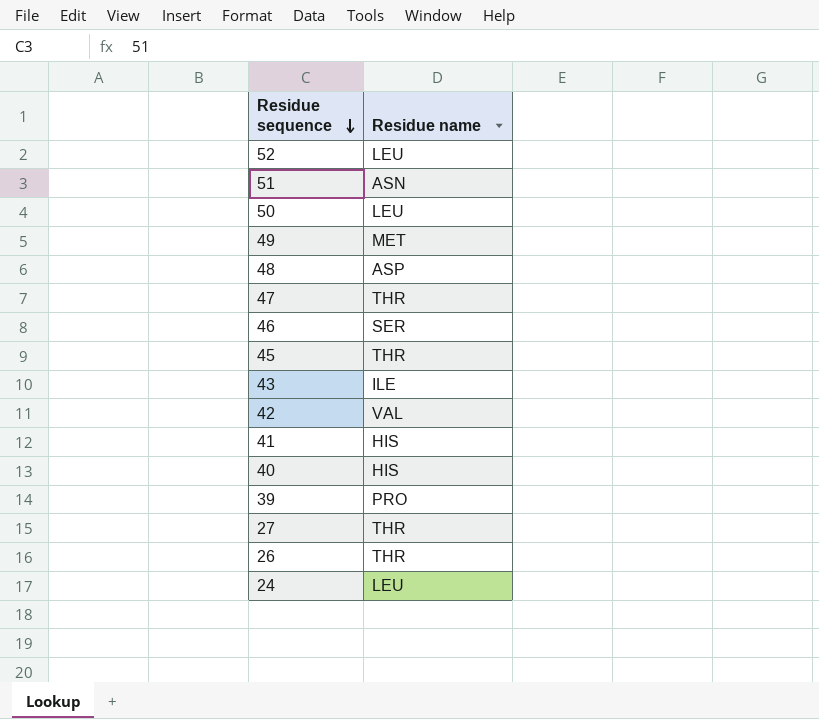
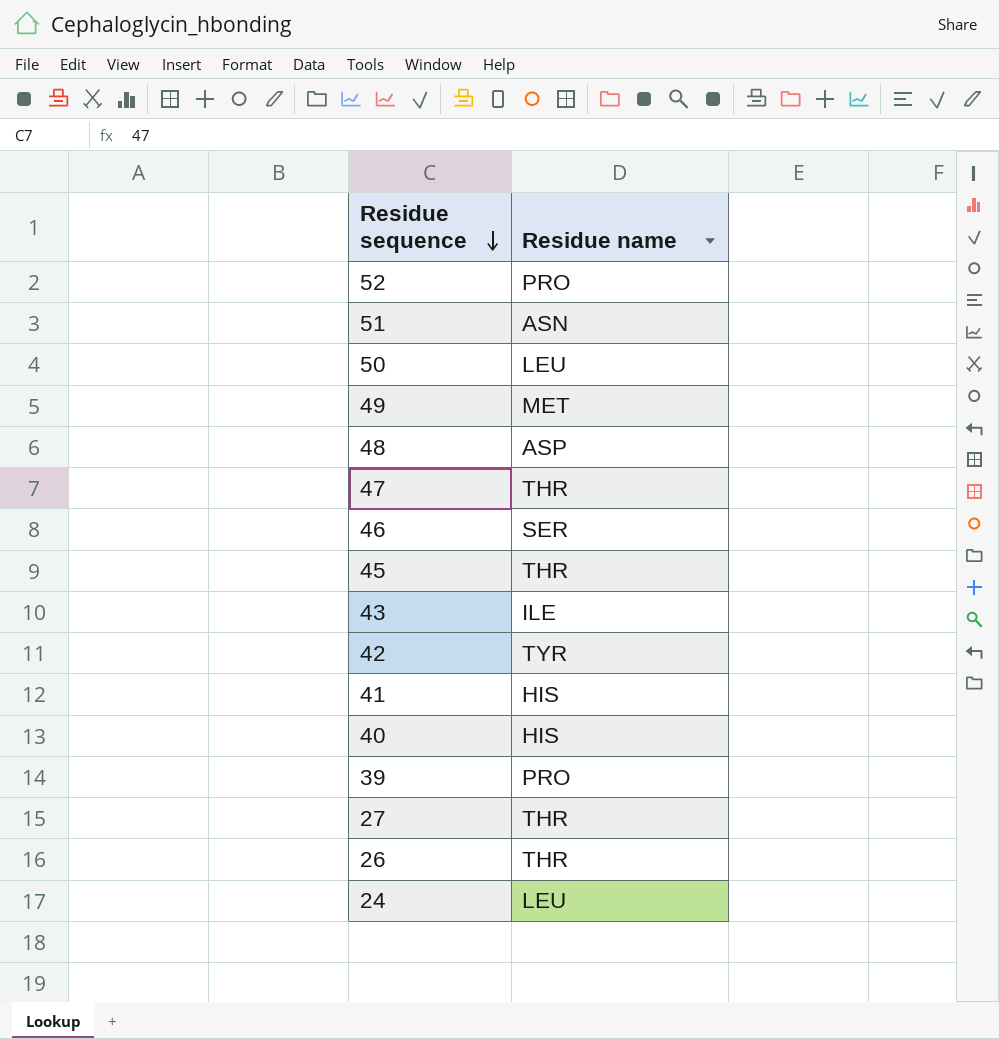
52 | Residue name: LEU -> PRO
42 | Residue name: VAL -> TYR

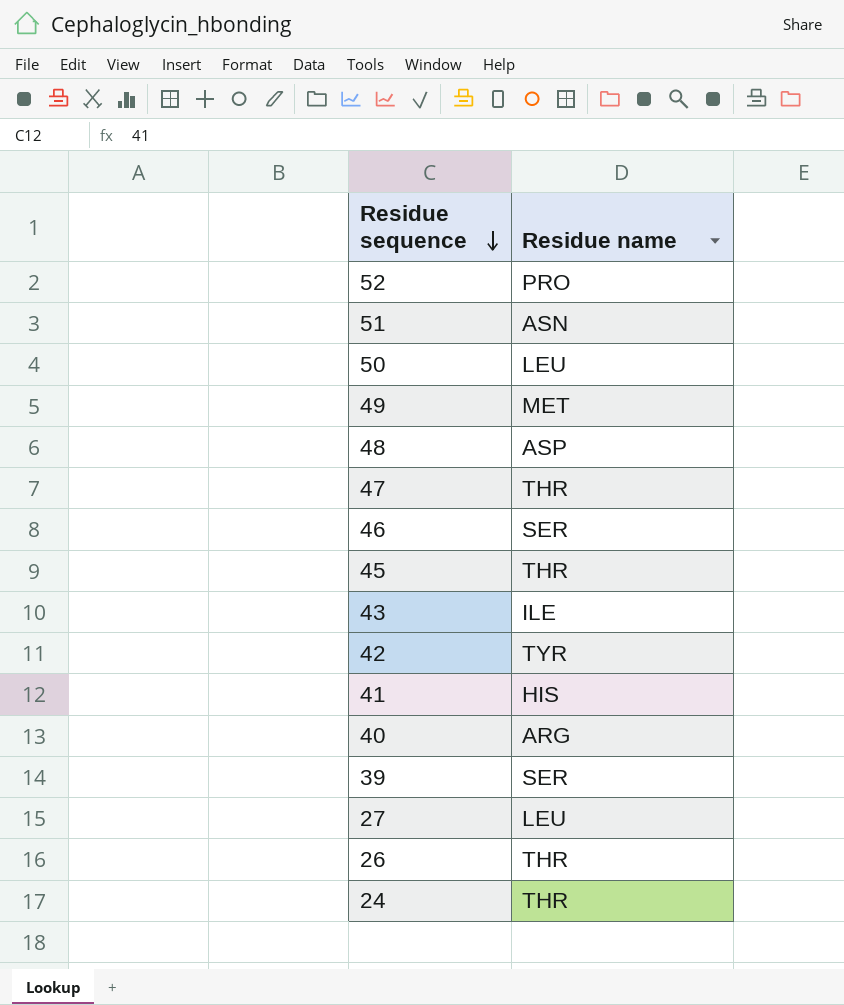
40 | Residue name: HIS -> ARG
39 | Residue name: PRO -> SER
27 | Residue name: THR -> LEU
24 | Residue name: LEU -> THR

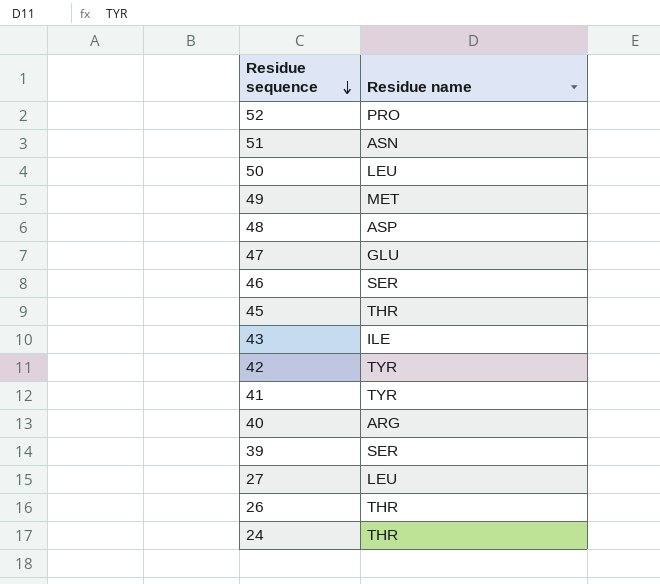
47 | Residue name: THR -> GLU
41 | Residue name: HIS -> TYR

